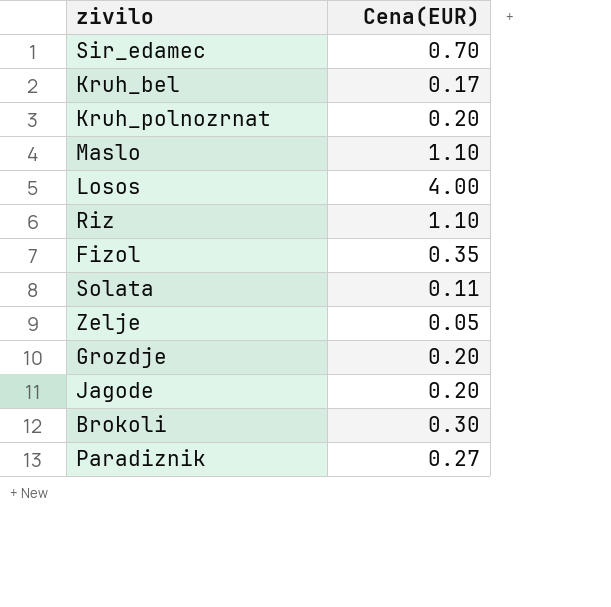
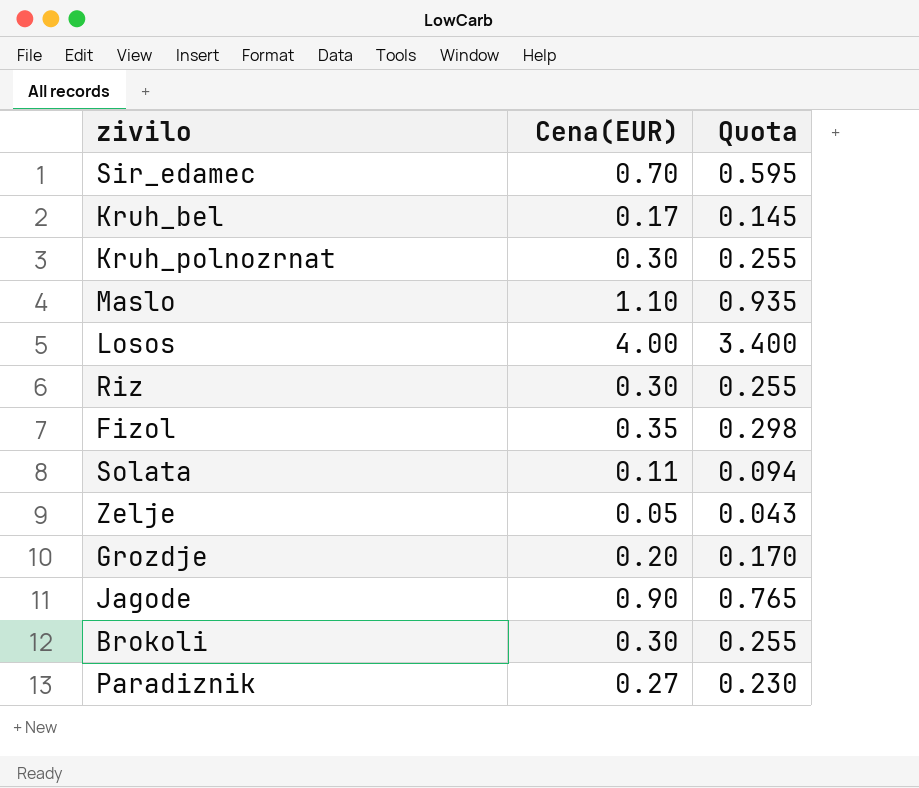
column Quota | formula: none -> [Cena(EUR)] * 0.85
Kruh_polnozrnat | Cena(EUR): 0.20 -> 0.30
Riz | Cena(EUR): 1.10 -> 0.30
Jagode | Cena(EUR): 0.20 -> 0.90

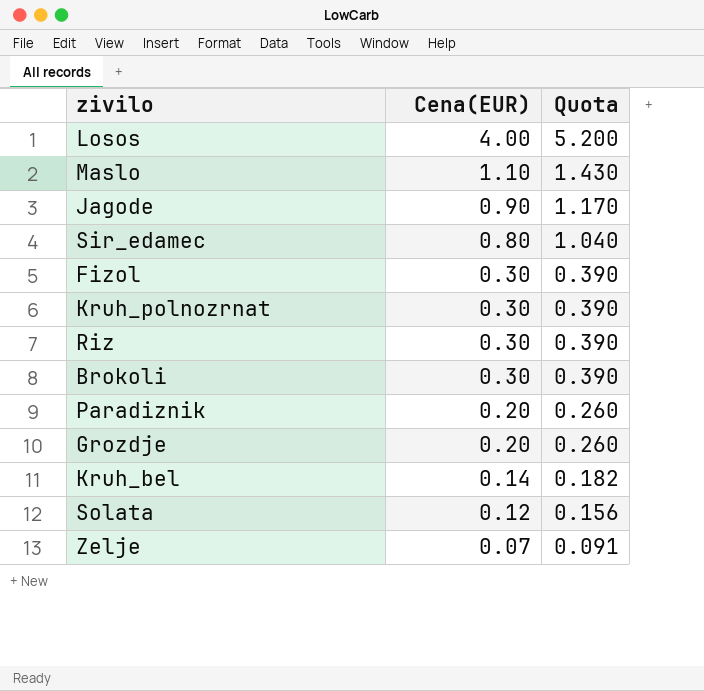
row order: none -> Cena(EUR) descending
column Quota | formula: [Cena(EUR)] * 0.85 -> [Cena(EUR)] * 1.3
Sir_edamec | Cena(EUR): 0.70 -> 0.80
Fizol | Cena(EUR): 0.35 -> 0.30
Paradiznik | Cena(EUR): 0.27 -> 0.20
Kruh_bel | Cena(EUR): 0.17 -> 0.14
Solata | Cena(EUR): 0.11 -> 0.12
Zelje | Cena(EUR): 0.05 -> 0.07

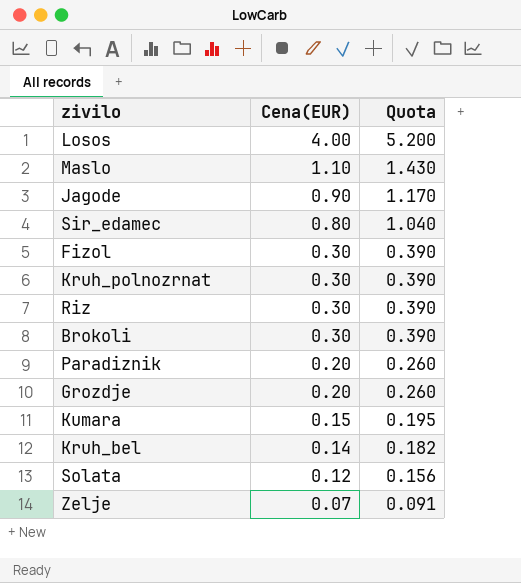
row Kumara: none -> 0.15 | 0.195

